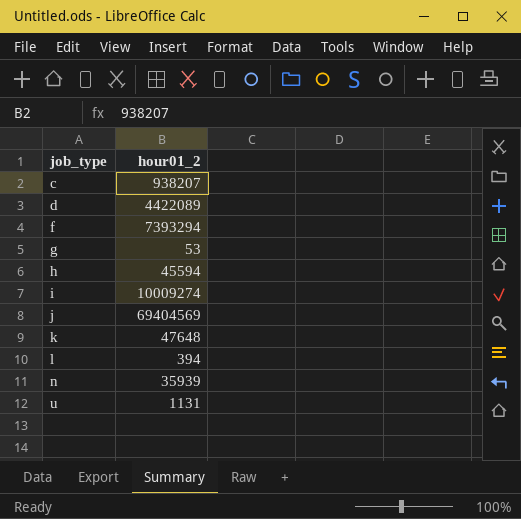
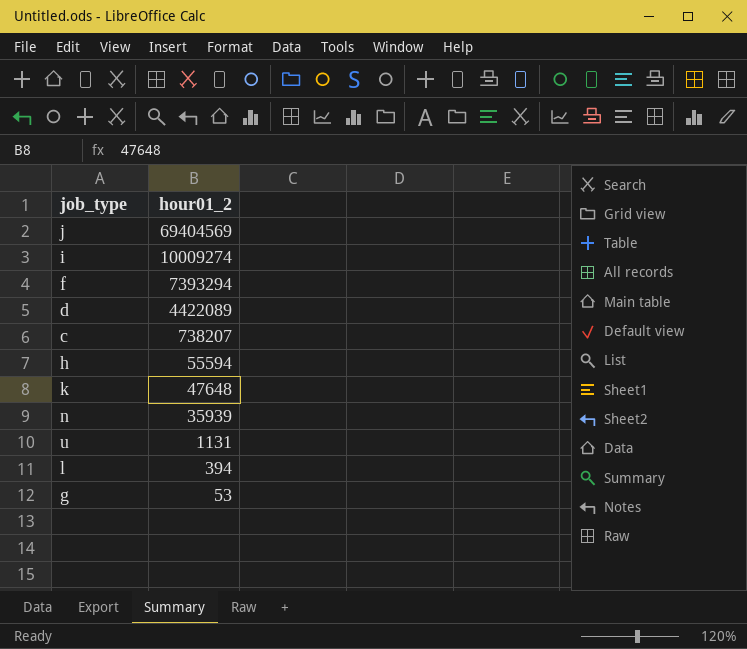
row order: job_type ascending -> hour01_2 descending
c | hour01_2: 938207 -> 738207
h | hour01_2: 45594 -> 55594

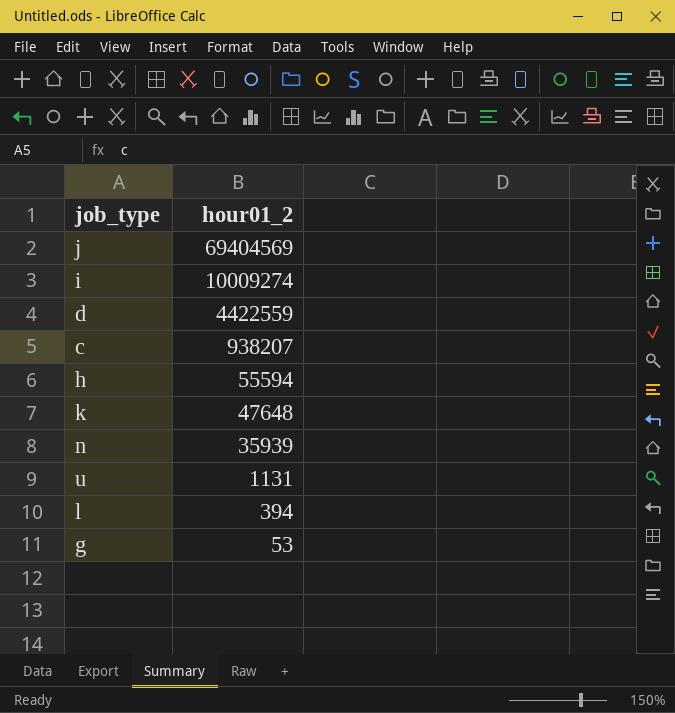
row f: 7393294 -> none
d | hour01_2: 4422089 -> 4422559
c | hour01_2: 738207 -> 938207

